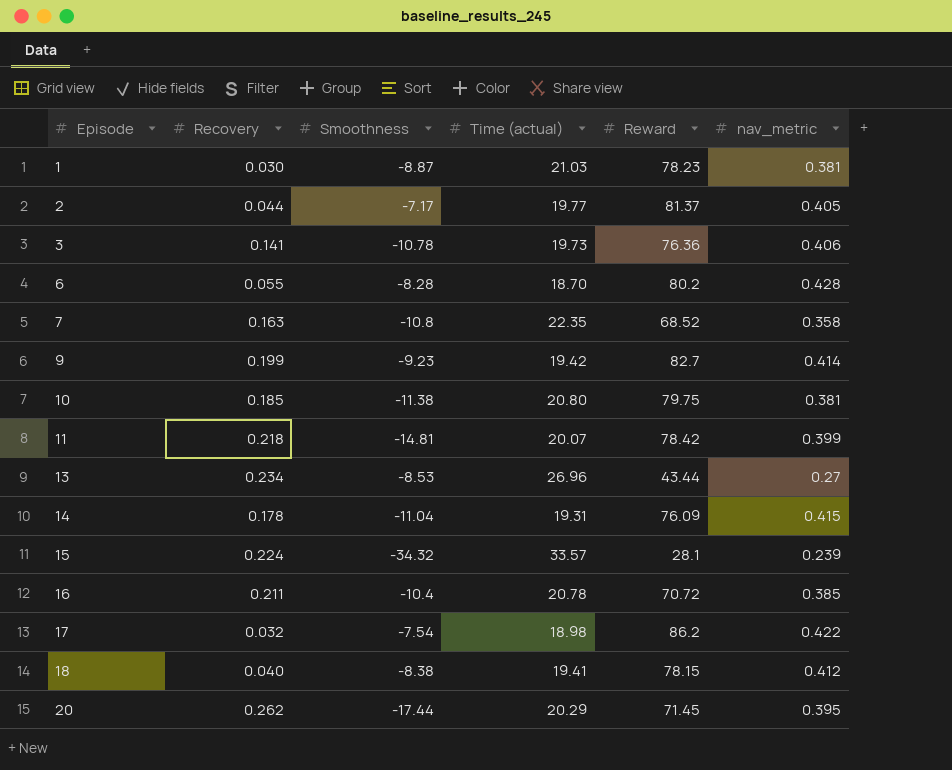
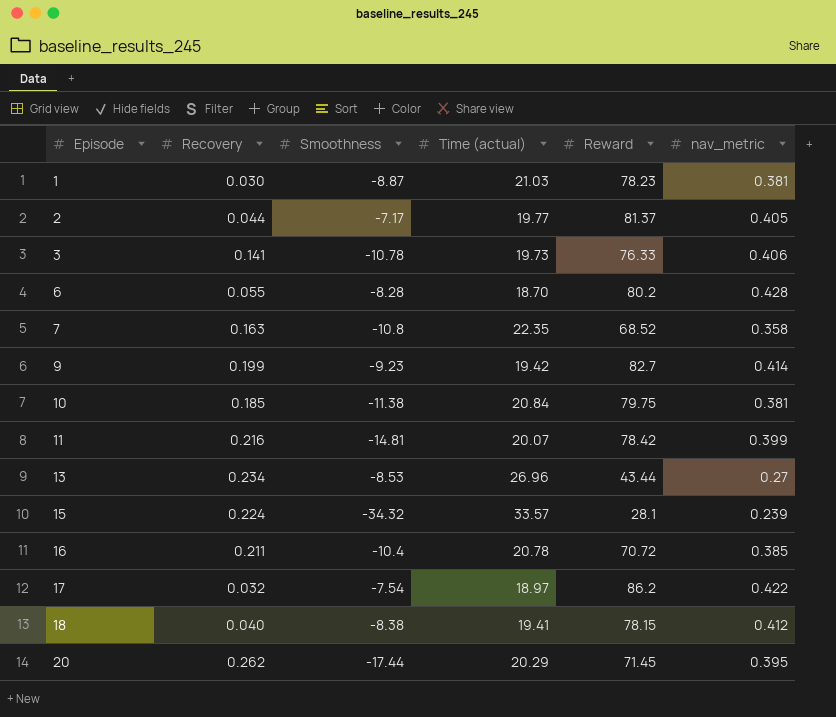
row 14: 0.178 | -11.04 | 19.31 | 76.09 | 0.415 -> none
3 | Reward: 76.36 -> 76.33
10 | Time (actual): 20.80 -> 20.84
11 | Recovery: 0.218 -> 0.216
17 | Time (actual): 18.98 -> 18.97

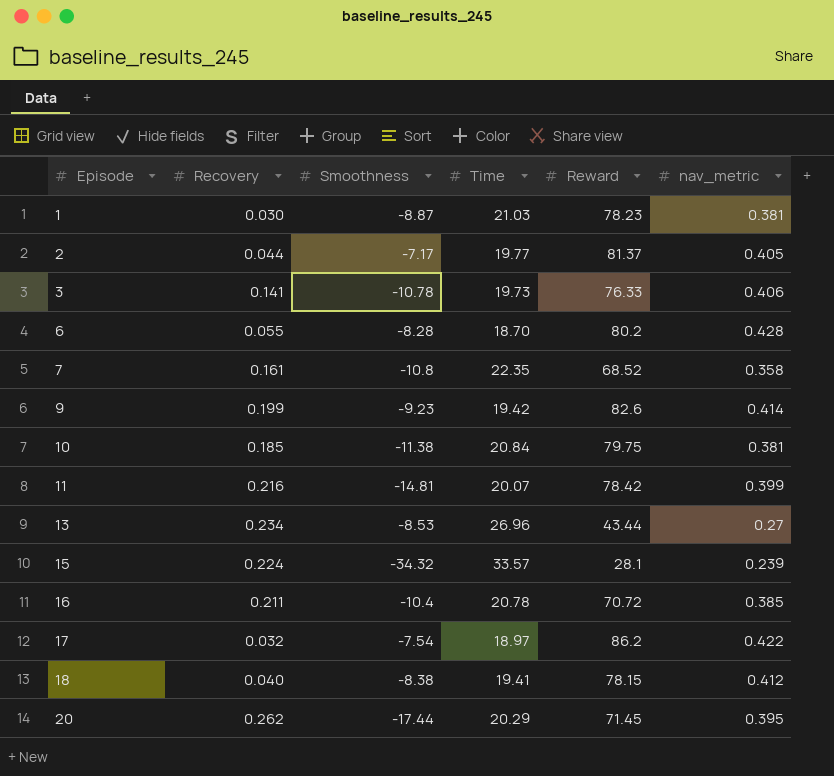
column name: Time (actual) -> Time
7 | Recovery: 0.163 -> 0.161
9 | Reward: 82.7 -> 82.6

